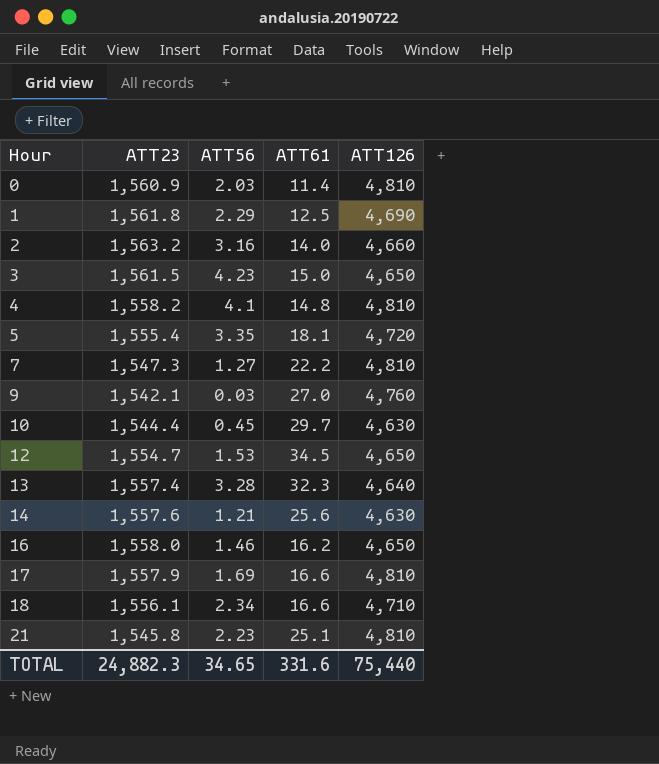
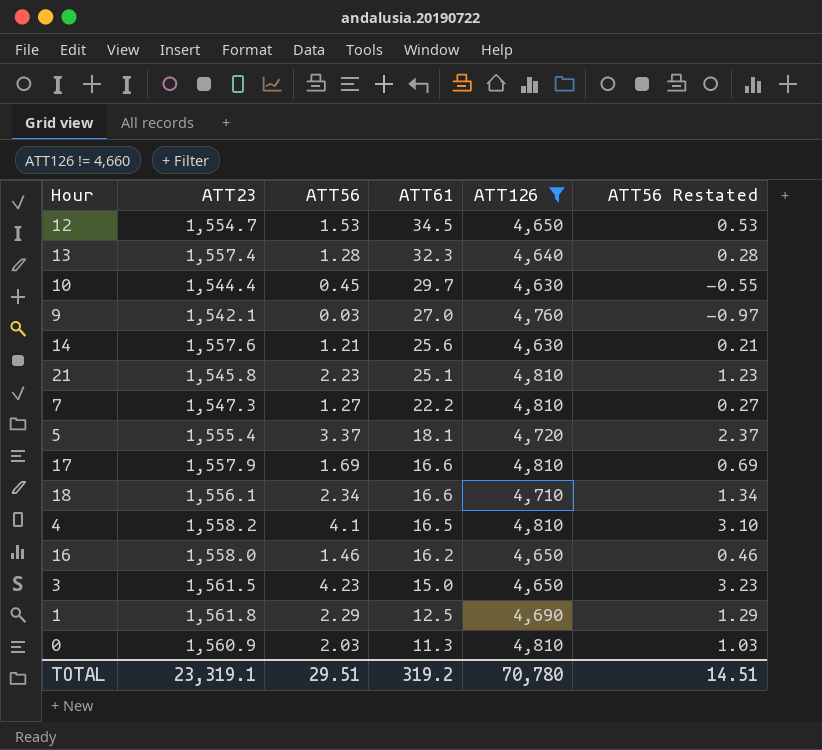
filter: none -> ATT126 != 4,660
row order: Hour ascending -> ATT61 descending
column ATT56 Restated | formula: none -> [ATT56] - 1
13 | ATT56: 3.28 -> 1.28
5 | ATT56: 3.35 -> 3.37
4 | ATT61: 14.8 -> 16.5
0 | ATT61: 11.4 -> 11.3
TOTAL | ATT23: 24,882.3 -> 23,319.1
TOTAL | ATT56: 34.65 -> 29.51
TOTAL | ATT61: 331.6 -> 319.2
TOTAL | ATT126: 75,440 -> 70,780

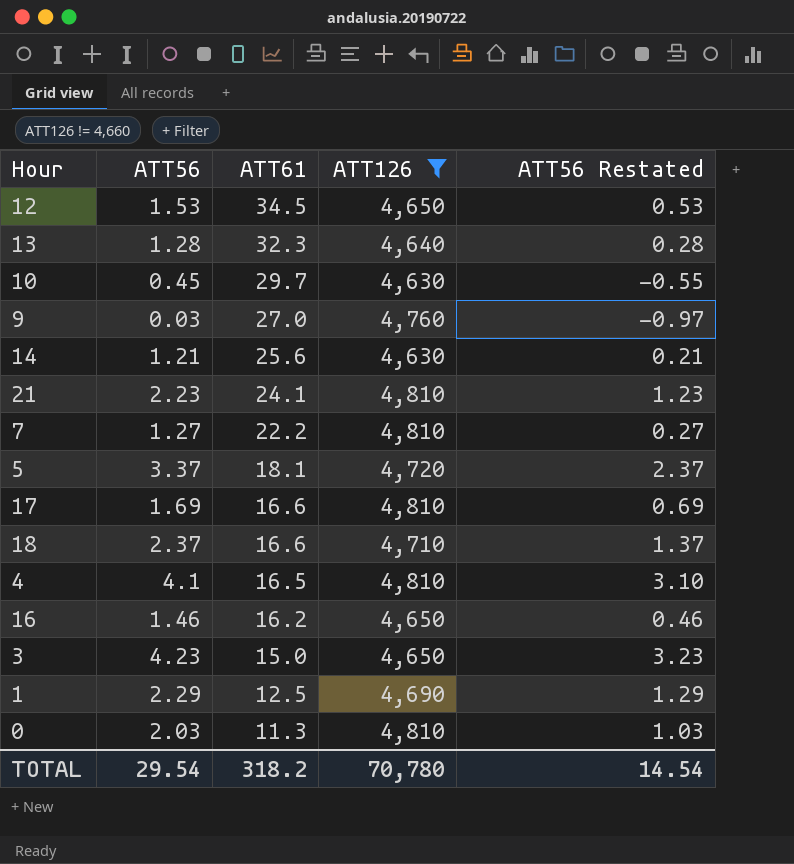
column ATT23 | position: 2 -> none
21 | ATT61: 25.1 -> 24.1
18 | ATT56: 2.34 -> 2.37
18 | ATT56 Restated: 1.34 -> 1.37
TOTAL | ATT56: 29.51 -> 29.54
TOTAL | ATT61: 319.2 -> 318.2
TOTAL | ATT56 Restated: 14.51 -> 14.54

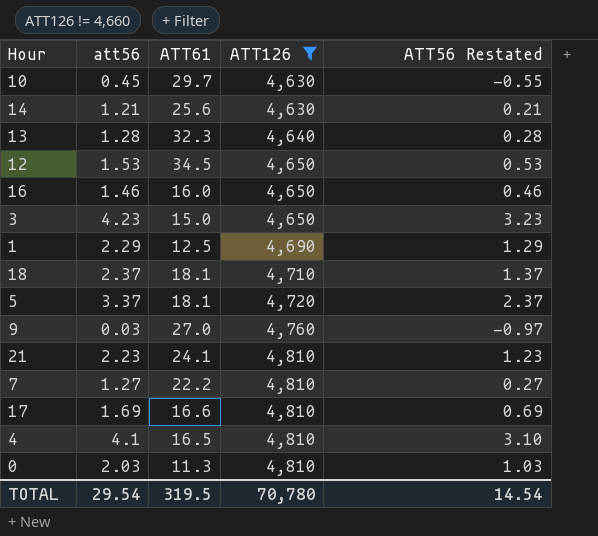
row order: ATT61 descending -> ATT126 ascending
column name: ATT56 -> att56
16 | ATT61: 16.2 -> 16.0
18 | ATT61: 16.6 -> 18.1
TOTAL | ATT61: 318.2 -> 319.5

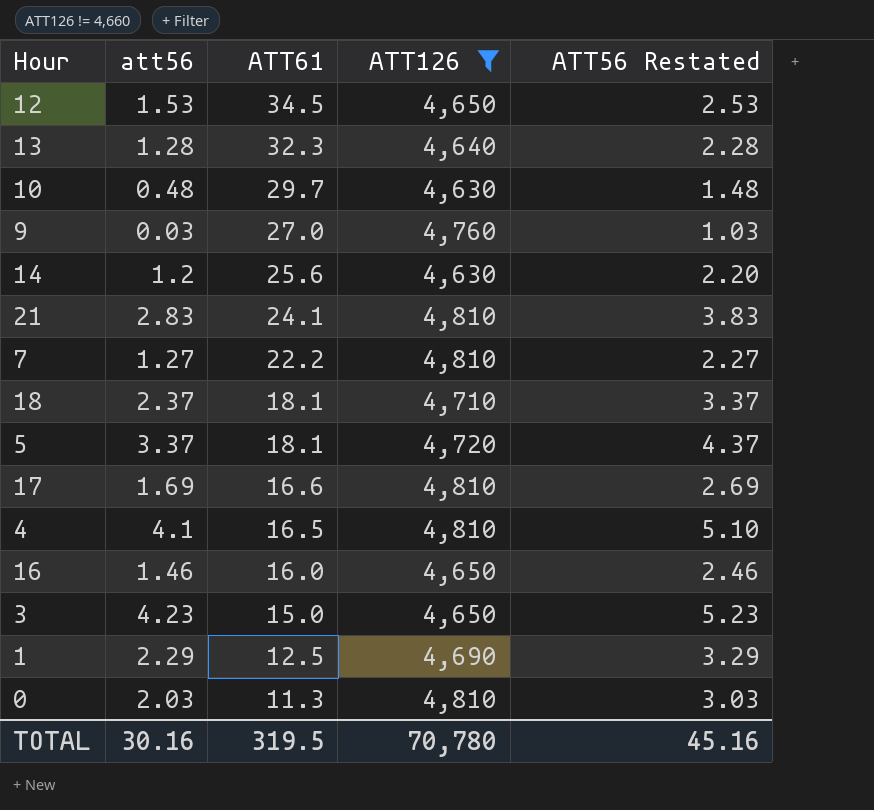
row order: ATT126 ascending -> ATT61 descending
column ATT56 Restated | formula: [att56] - 1 -> [att56] + 1
10 | att56: 0.45 -> 0.48
14 | att56: 1.21 -> 1.2
21 | att56: 2.23 -> 2.83
TOTAL | att56: 29.54 -> 30.16
TOTAL | ATT56 Restated: 14.54 -> 45.16

